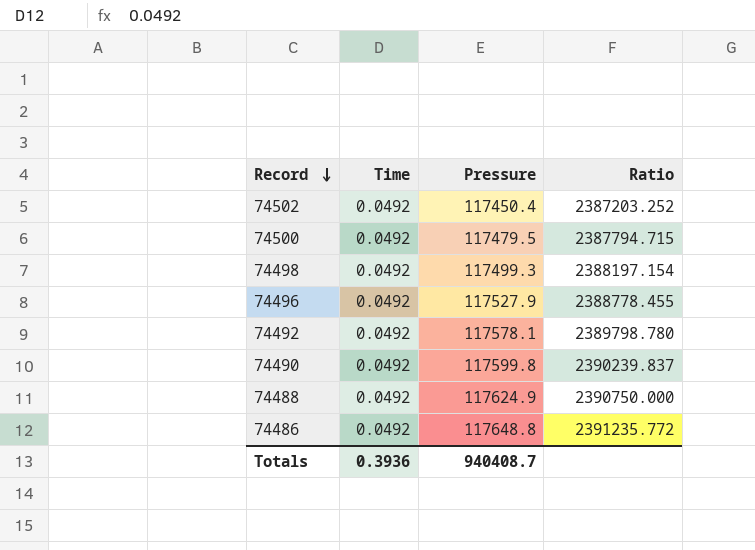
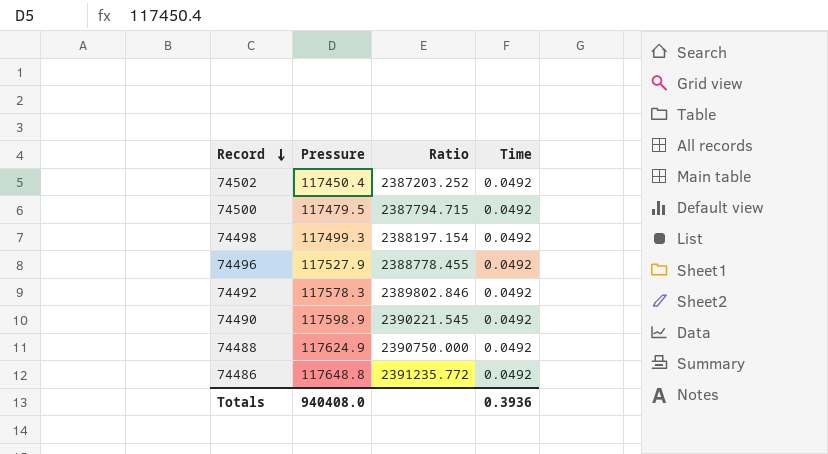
column Time | position: 2 -> 4
74492 | Pressure: 117578.1 -> 117578.3
74492 | Ratio: 2389798.780 -> 2389802.846
74490 | Pressure: 117599.8 -> 117598.9
74490 | Ratio: 2390239.837 -> 2390221.545
Totals | Pressure: 940408.7 -> 940408.0

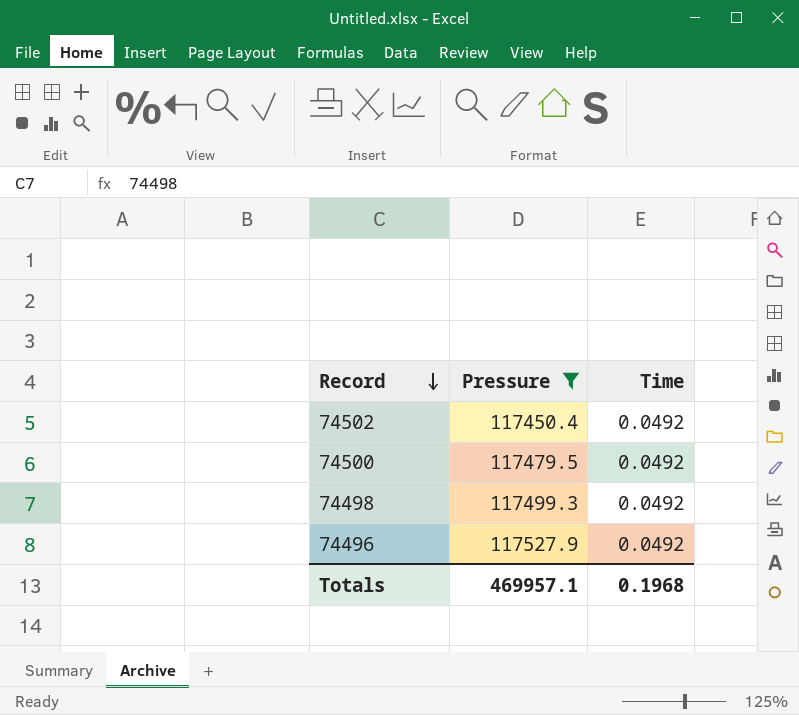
filter: none -> Pressure <= 117527.9
column Ratio | formula: [Pressure] / [Time] -> none
Totals | Pressure: 940408.0 -> 469957.1
Totals | Time: 0.3936 -> 0.1968

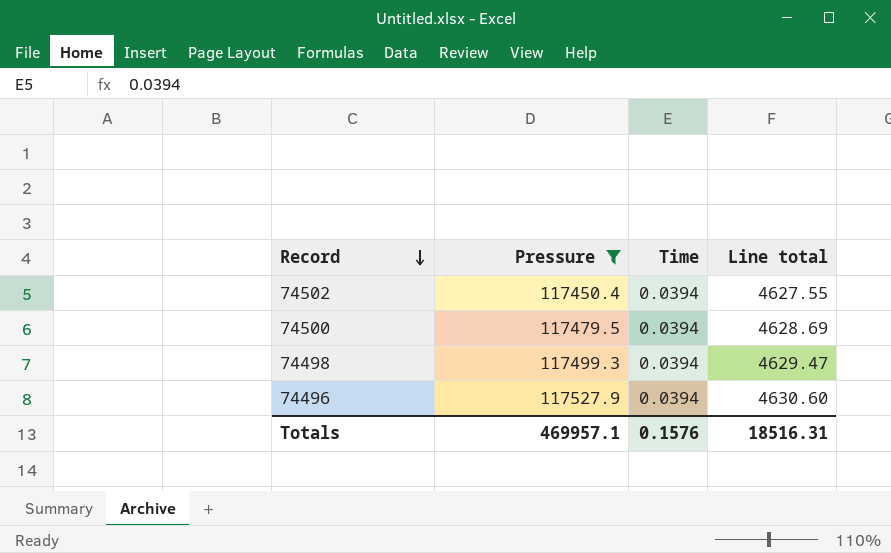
column Line total | formula: none -> [Pressure] * [Time]
74502 | Time: 0.0492 -> 0.0394
74500 | Time: 0.0492 -> 0.0394
74498 | Time: 0.0492 -> 0.0394
74496 | Time: 0.0492 -> 0.0394
Totals | Time: 0.1968 -> 0.1576

